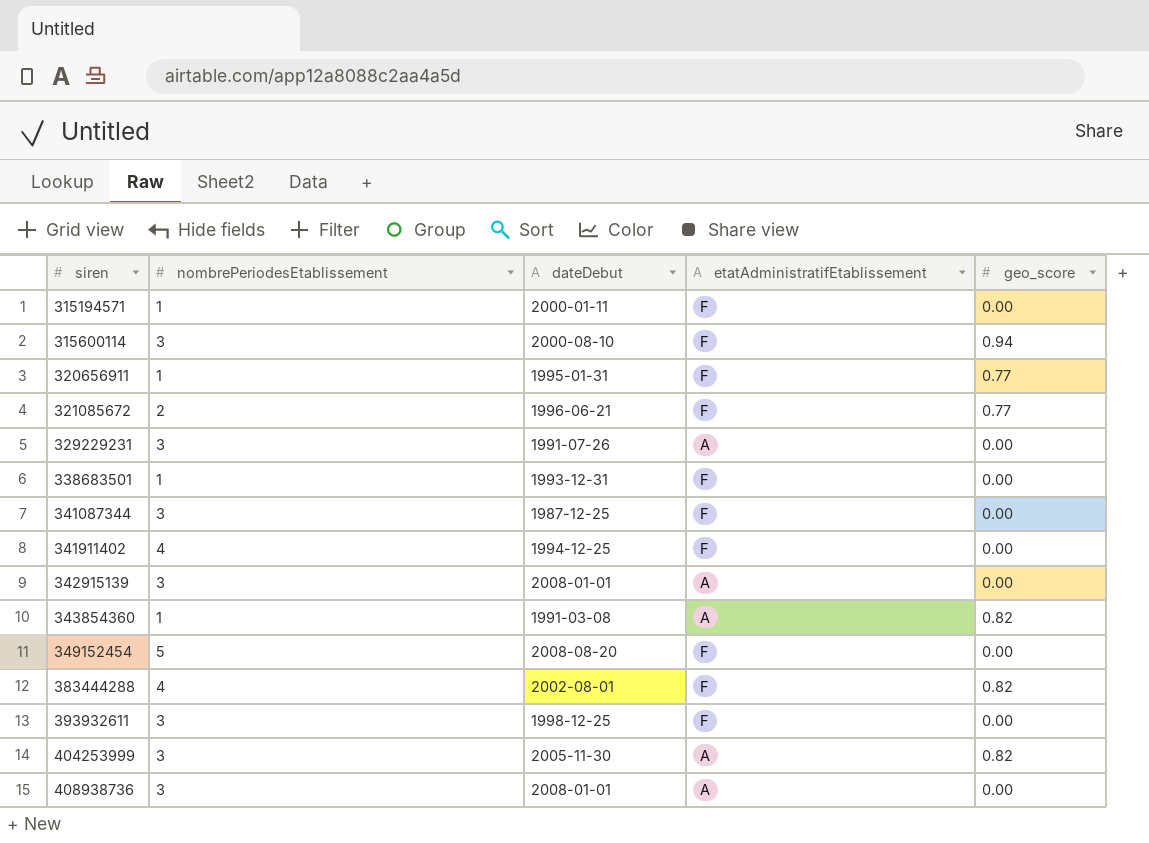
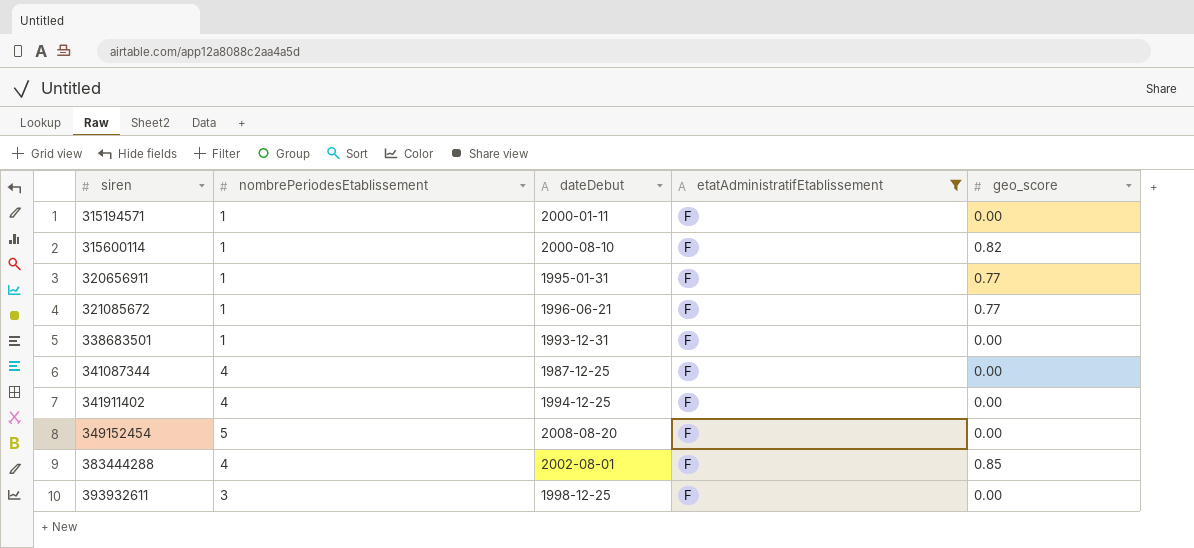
filter: none -> etatAdministratifEtablissement = F
315600114 | nombrePeriodesEtablissement: 3 -> 1
315600114 | geo_score: 0.94 -> 0.82
321085672 | nombrePeriodesEtablissement: 2 -> 1
341087344 | nombrePeriodesEtablissement: 3 -> 4
383444288 | geo_score: 0.82 -> 0.85

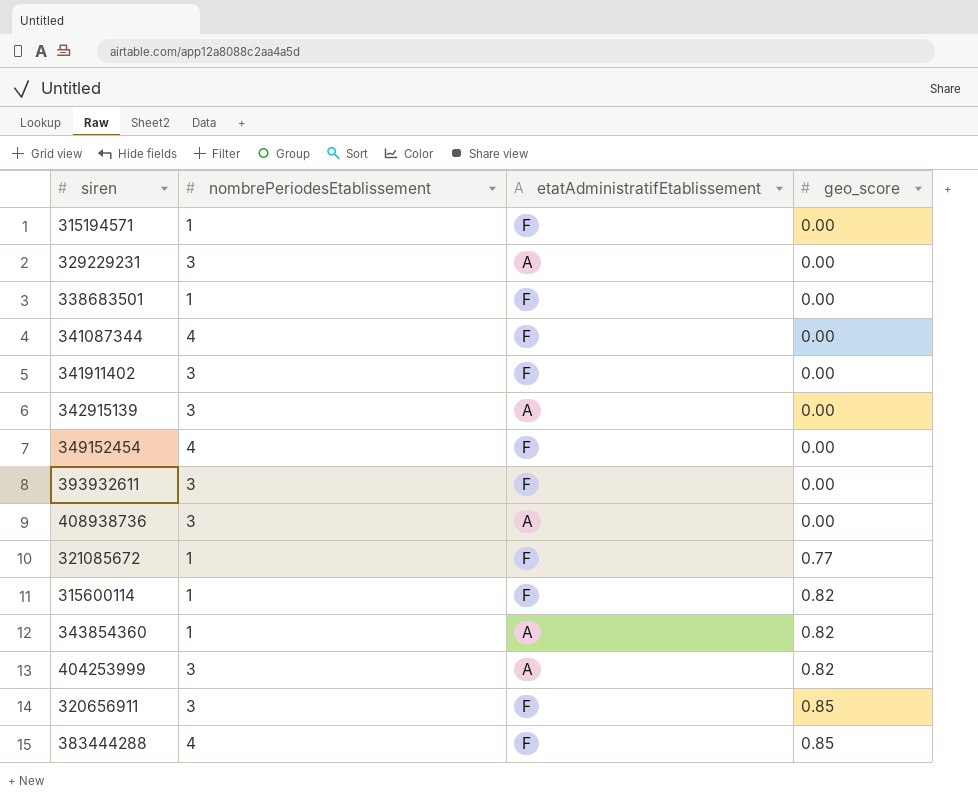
filter: etatAdministratifEtablissement = F -> none
row order: siren ascending -> geo_score ascending
column dateDebut | position: 3 -> none
341911402 | nombrePeriodesEtablissement: 4 -> 3
349152454 | nombrePeriodesEtablissement: 5 -> 4
320656911 | nombrePeriodesEtablissement: 1 -> 3
320656911 | geo_score: 0.77 -> 0.85

